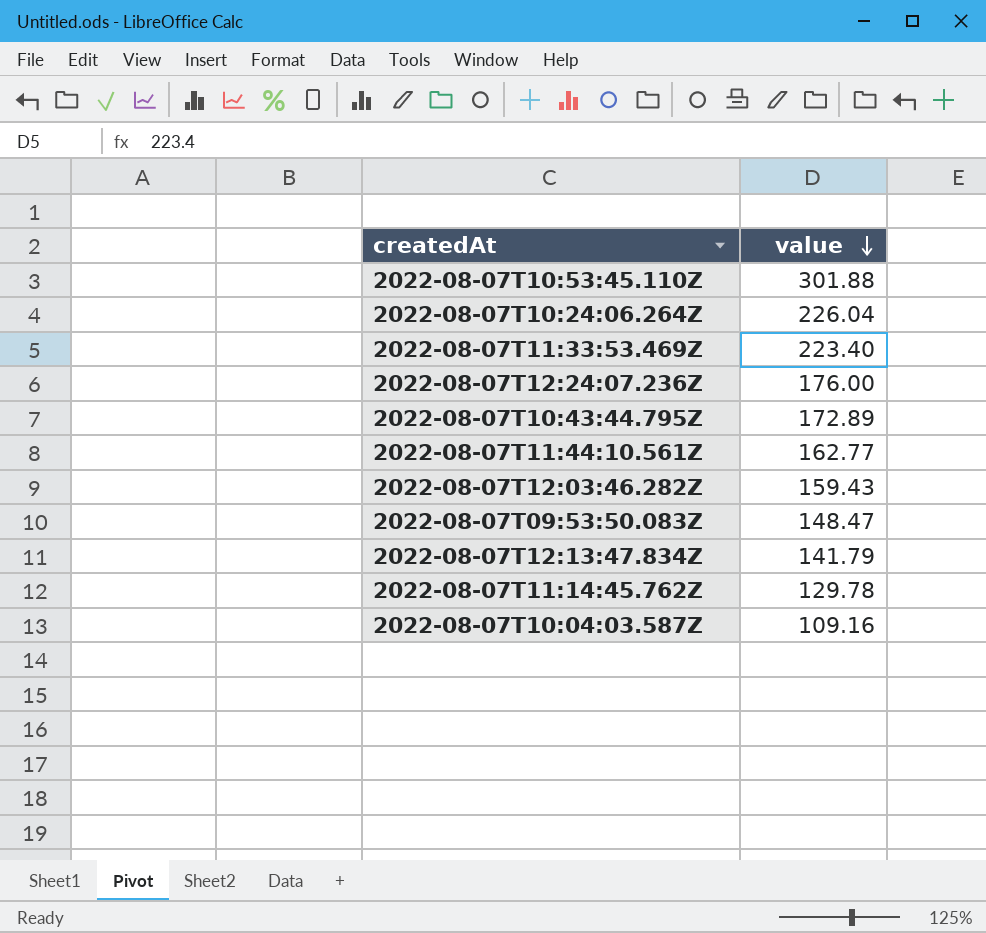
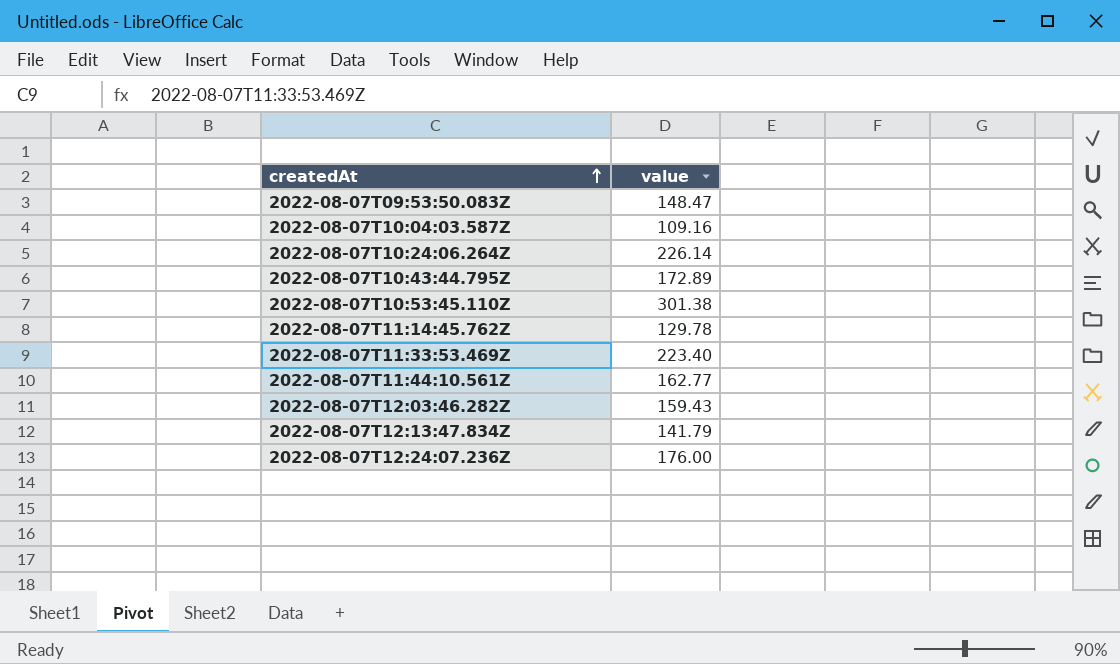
row order: value descending -> createdAt ascending
2022-08-07T10:24:06.264Z | value: 226.04 -> 226.14
2022-08-07T10:53:45.110Z | value: 301.88 -> 301.38

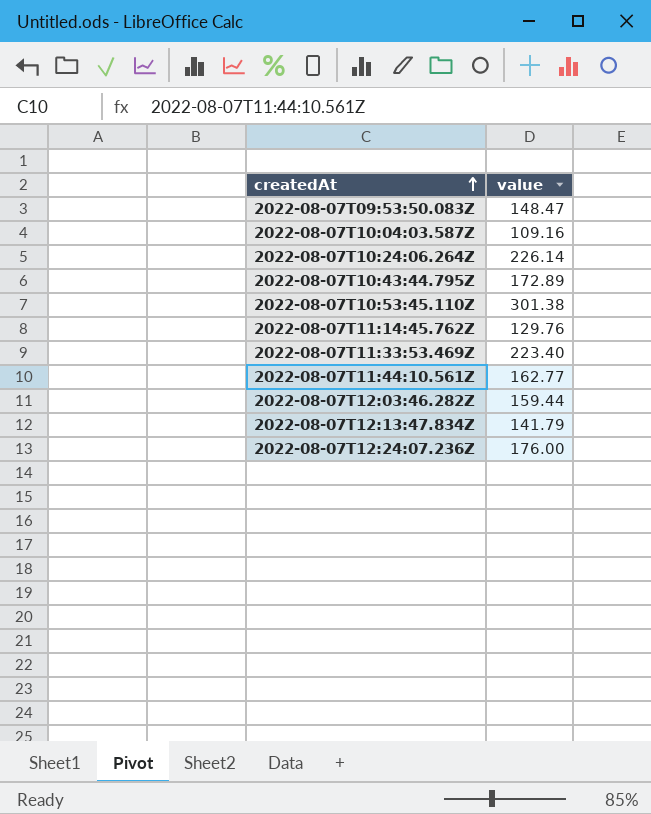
2022-08-07T11:14:45.762Z | value: 129.78 -> 129.76
2022-08-07T12:03:46.282Z | value: 159.43 -> 159.44

